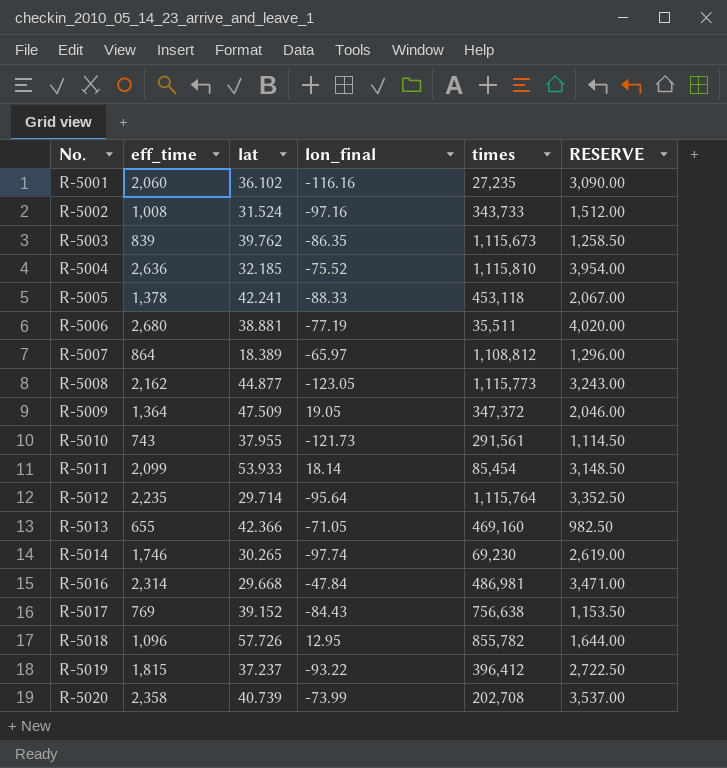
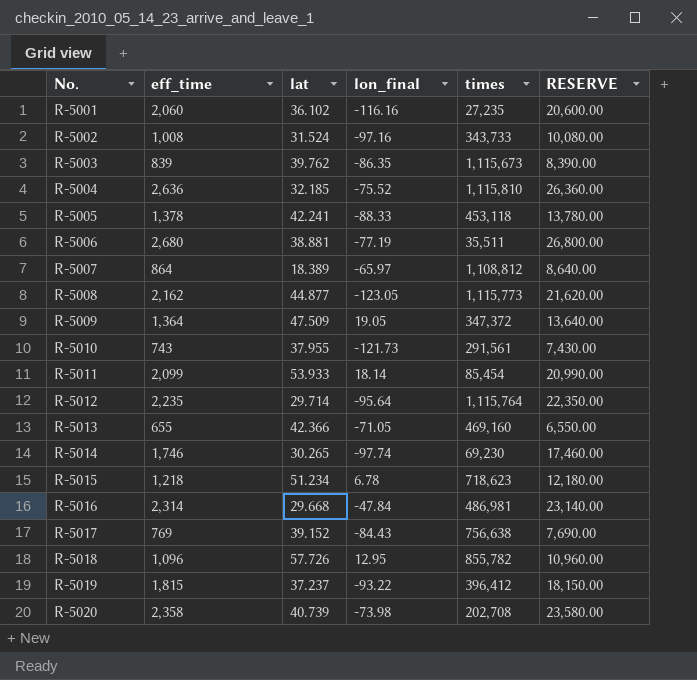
column RESERVE | formula: [eff_time] * 1.5 -> [eff_time] * 10
row R-5015: none -> 1,218 | 51.234 | 6.78 | 718,623 | 12,180.00
R-5020 | lon_final: -73.99 -> -73.98

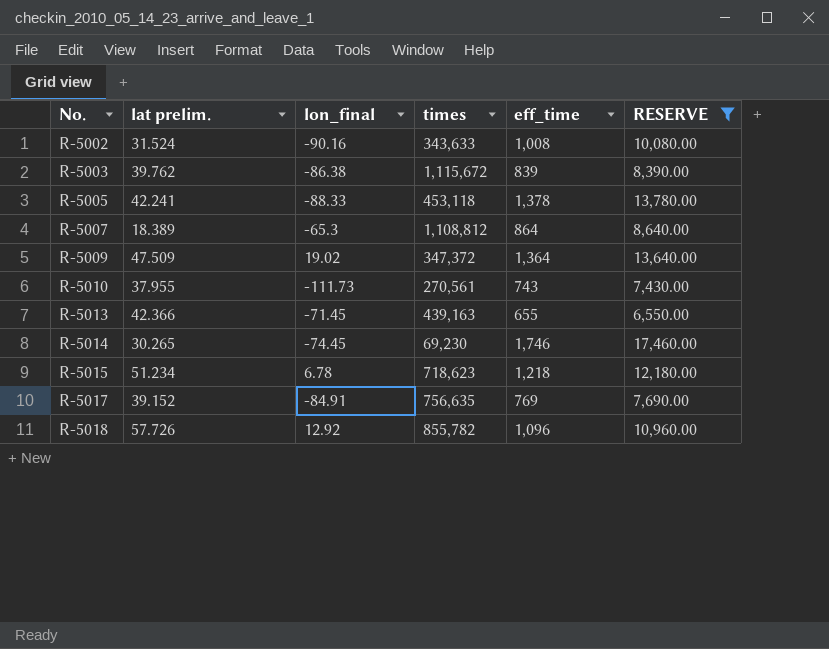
filter: none -> RESERVE <= 17,460.00
column name: lat -> lat prelim.
column eff_time | position: 2 -> 5
R-5002 | lon_final: -97.16 -> -90.16
R-5002 | times: 343,733 -> 343,633
R-5003 | lon_final: -86.35 -> -86.38
R-5003 | times: 1,115,673 -> 1,115,672
R-5007 | lon_final: -65.97 -> -65.3
R-5009 | lon_final: 19.05 -> 19.02
R-5010 | lon_final: -121.73 -> -111.73
R-5010 | times: 291,561 -> 270,561
R-5013 | lon_final: -71.05 -> -71.45
R-5013 | times: 469,160 -> 439,163
R-5014 | lon_final: -97.74 -> -74.45
R-5017 | lon_final: -84.43 -> -84.91
R-5017 | times: 756,638 -> 756,635
R-5018 | lon_final: 12.95 -> 12.92

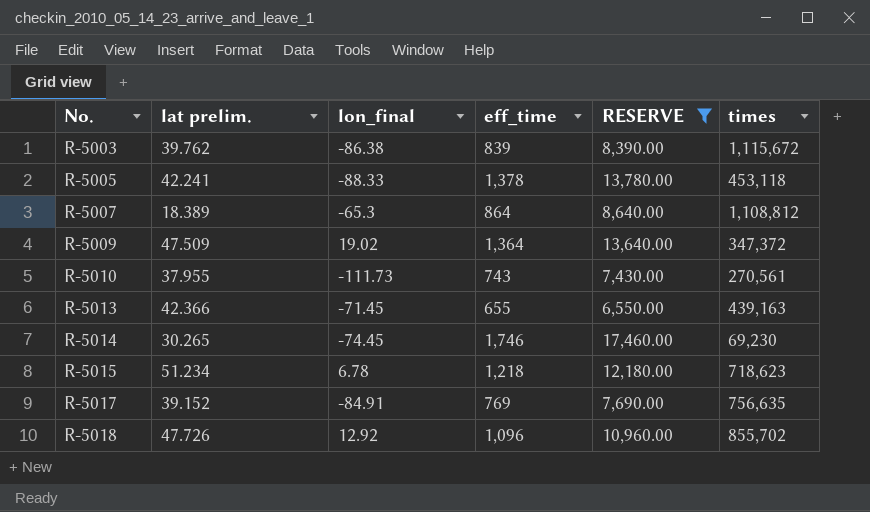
column times | position: 4 -> 6
row R-5002: 31.524 | -90.16 | 343,633 | 1,008 | 10,080.00 -> none
R-5018 | lat prelim.: 57.726 -> 47.726
R-5018 | times: 855,782 -> 855,702

